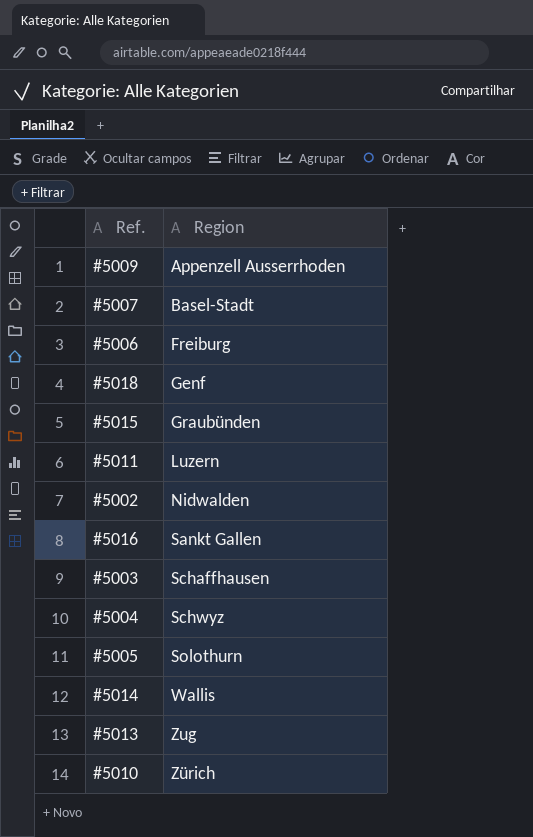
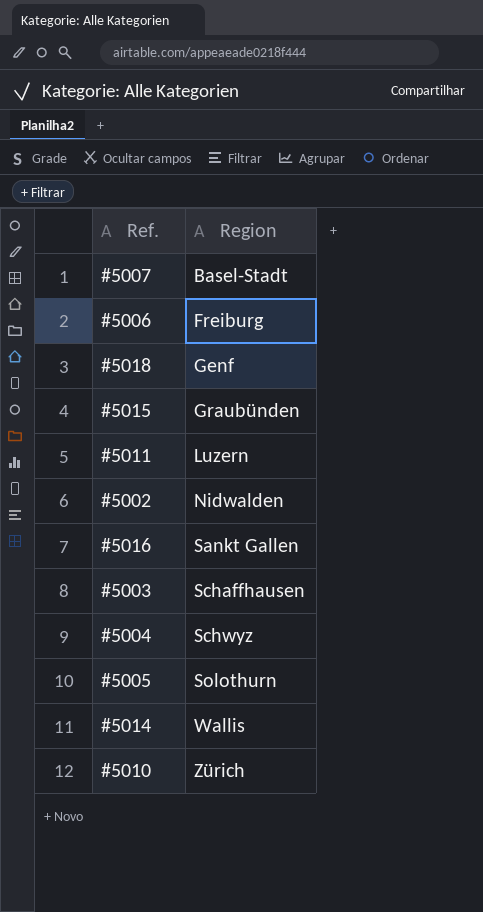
row #5009: Appenzell Ausserrhoden -> none
row #5013: Zug -> none

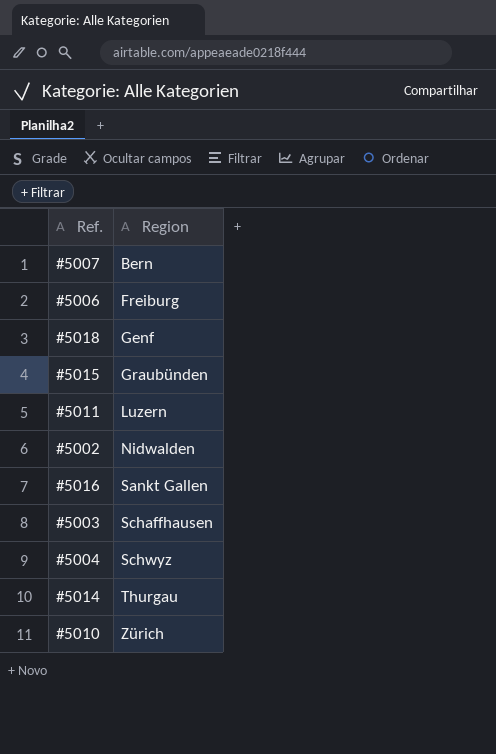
row #5005: Solothurn -> none
#5007 | Region: Basel-Stadt -> Bern
#5014 | Region: Wallis -> Thurgau

